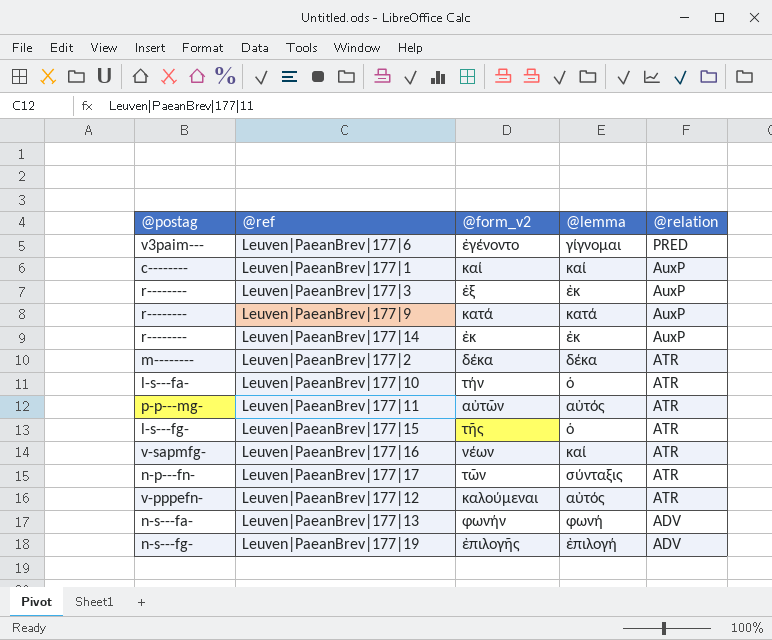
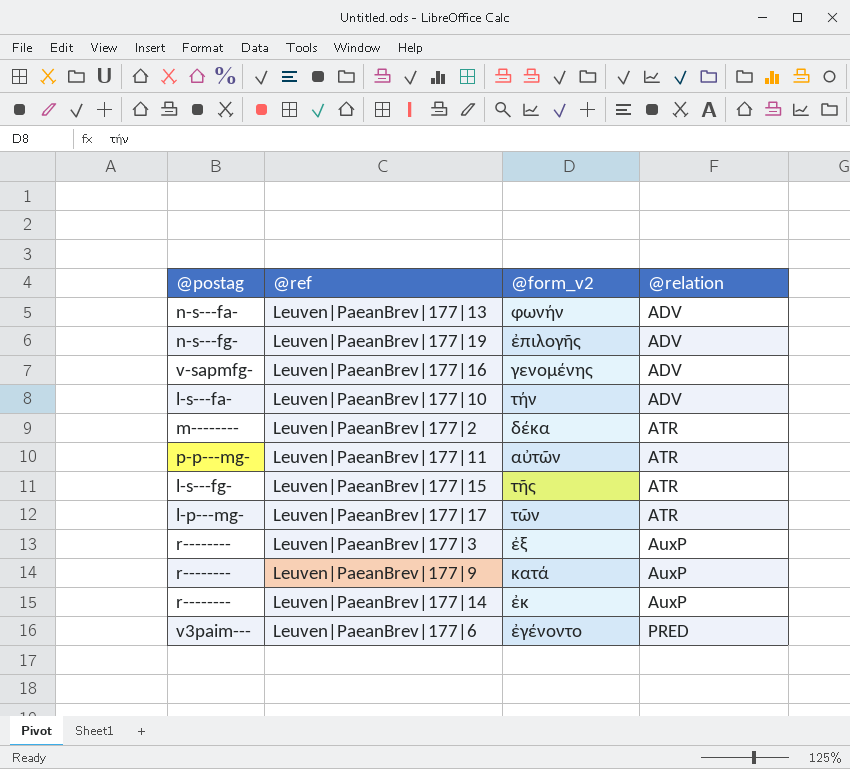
row order: @relation descending -> @relation ascending
column @lemma | position: 4 -> none
row Leuven|PaeanBrev|177|1: c-------- | καί | καί | AuxP -> none
row Leuven|PaeanBrev|177|12: v-pppefn- | καλούμεναι | αὐτός | ATR -> none
Leuven|PaeanBrev|177|16 | @form_v2: νέων -> γενομένης
Leuven|PaeanBrev|177|16 | @relation: ATR -> ADV
Leuven|PaeanBrev|177|10 | @relation: ATR -> ADV
Leuven|PaeanBrev|177|17 | @postag: n-p---fn- -> l-p---mg-

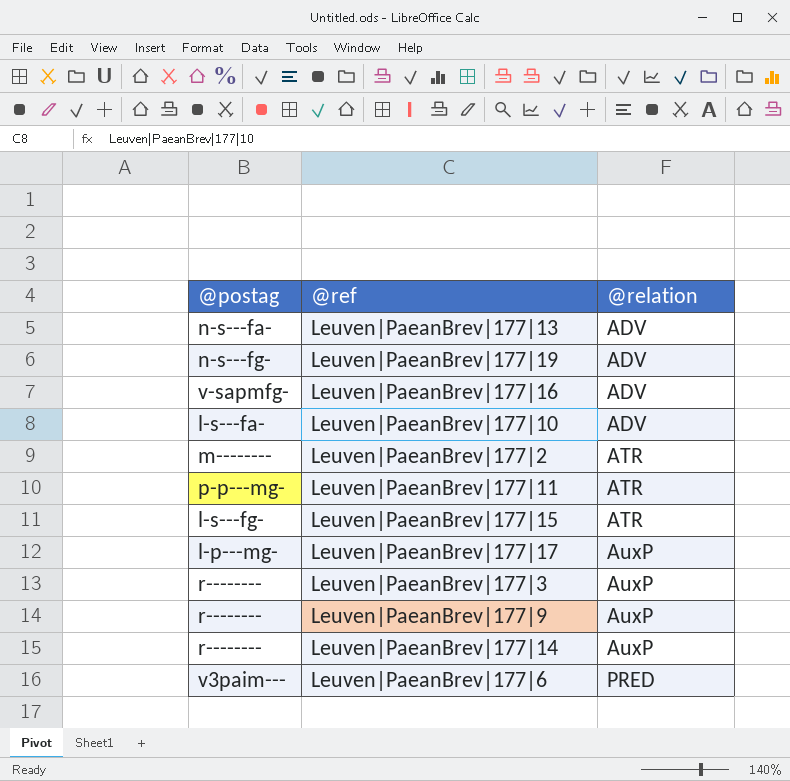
column @form_v2 | position: 3 -> none
Leuven|PaeanBrev|177|17 | @relation: ATR -> AuxP

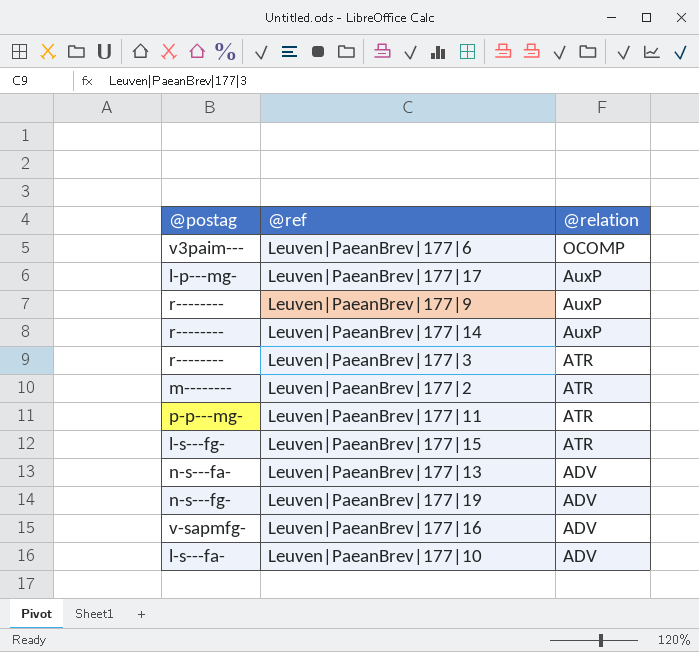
row order: @relation ascending -> @relation descending
Leuven|PaeanBrev|177|6 | @relation: PRED -> OCOMP
Leuven|PaeanBrev|177|3 | @relation: AuxP -> ATR

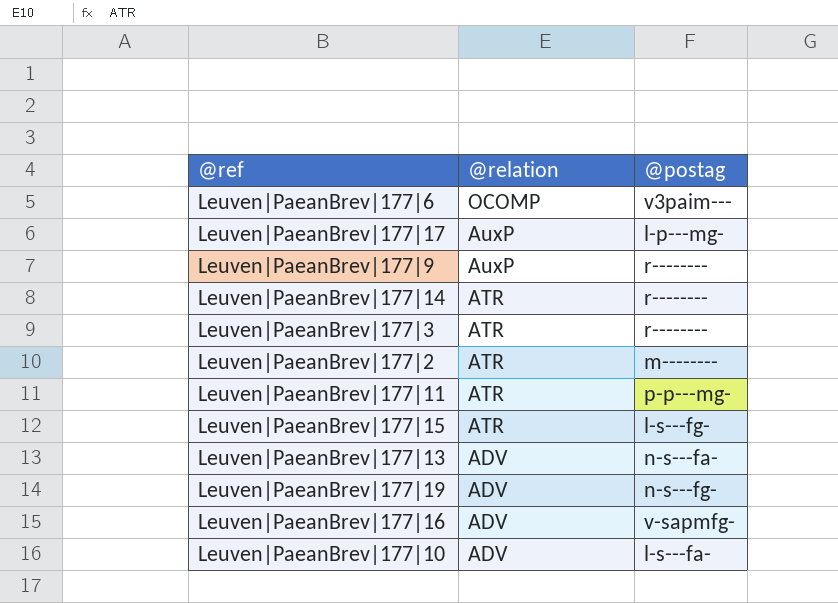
column @postag | position: 1 -> 3
Leuven|PaeanBrev|177|14 | @relation: AuxP -> ATR

